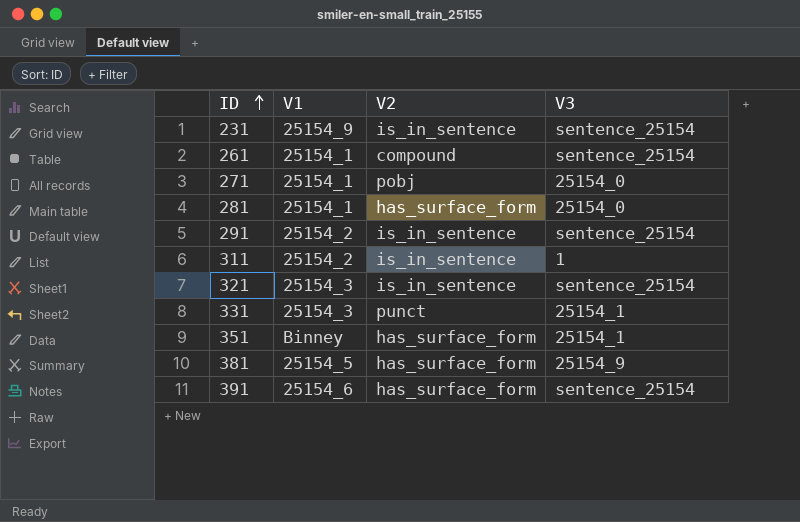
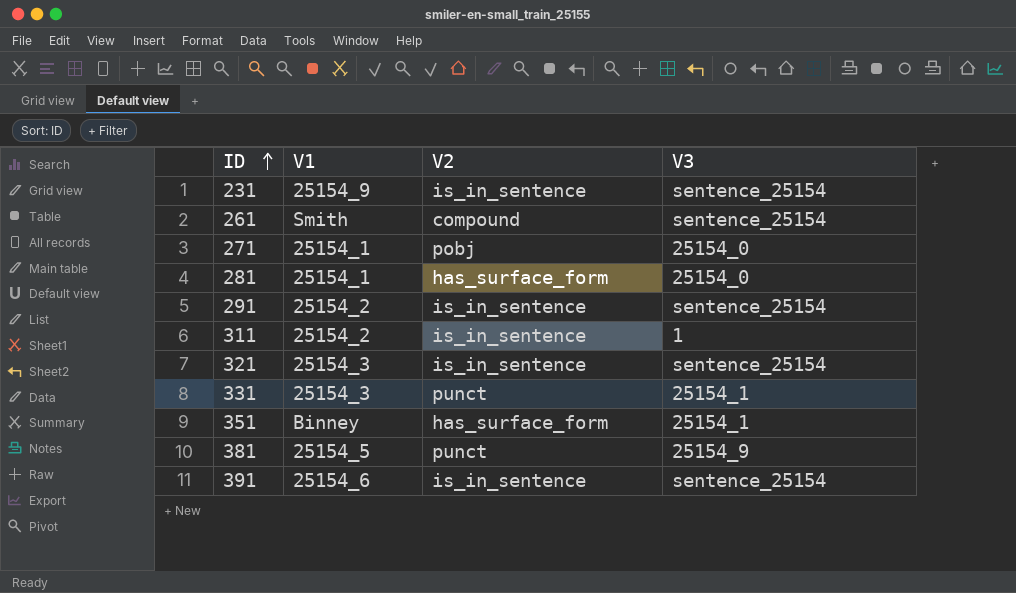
261 | V1: 25154_1 -> Smith
381 | V2: has_surface_form -> punct
391 | V2: has_surface_form -> is_in_sentence

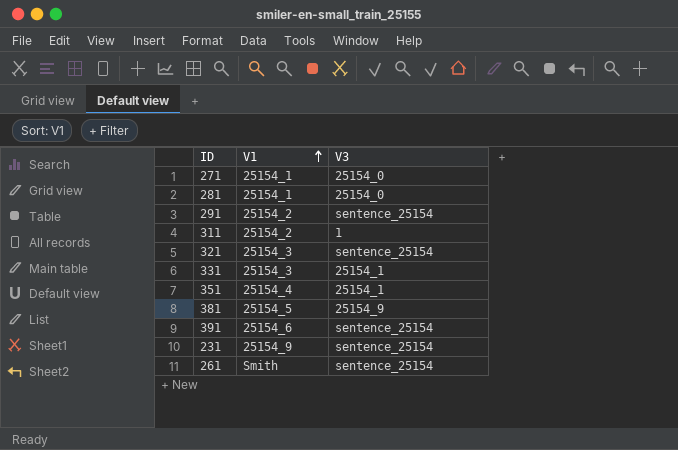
row order: ID ascending -> V1 ascending
column V2 | position: 3 -> none
351 | V1: Binney -> 25154_4

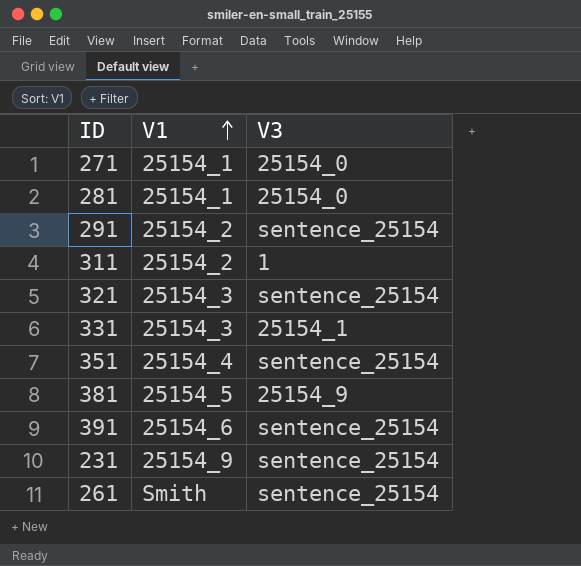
351 | V3: 25154_1 -> sentence_25154

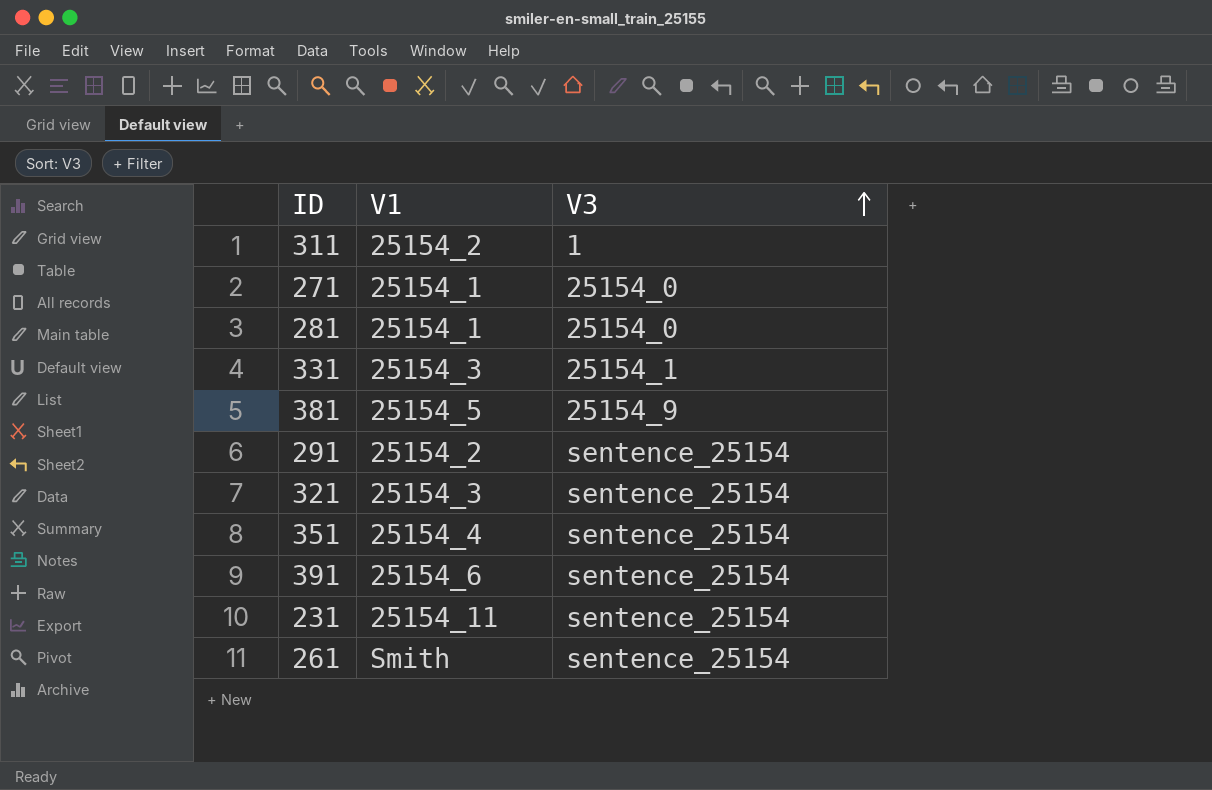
row order: V1 ascending -> V3 ascending
231 | V1: 25154_9 -> 25154_11

